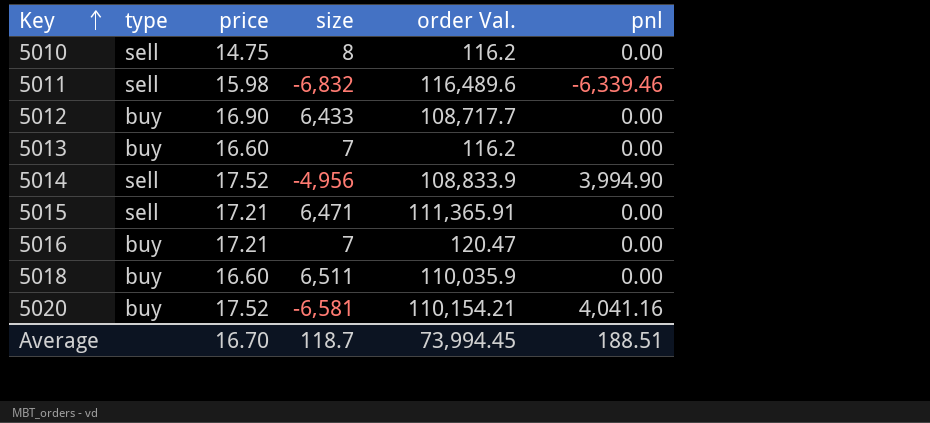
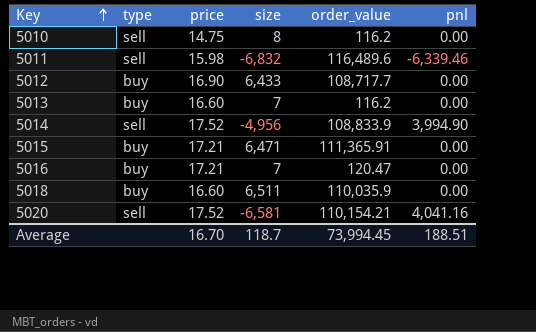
column name: order Val. -> order_value
5015 | type: sell -> buy
5020 | type: buy -> sell

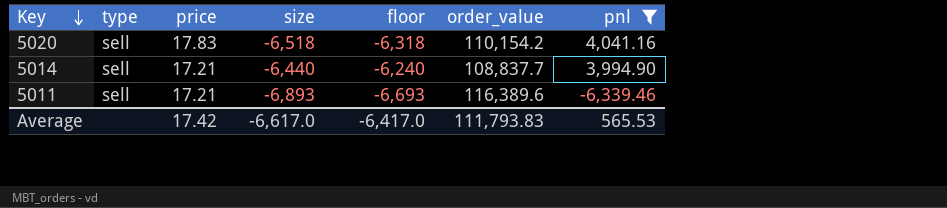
filter: none -> pnl != 0.00
row order: Key ascending -> Key descending
column floor | formula: none -> [size] + 200
5020 | price: 17.52 -> 17.83
5020 | size: -6,581 -> -6,518
5020 | order_value: 110,154.21 -> 110,154.2
5014 | price: 17.52 -> 17.21
5014 | size: -4,956 -> -6,440
5014 | order_value: 108,833.9 -> 108,837.7
5011 | price: 15.98 -> 17.21
5011 | size: -6,832 -> -6,893
5011 | order_value: 116,489.6 -> 116,389.6
Average | price: 16.70 -> 17.42
Average | size: 118.7 -> -6,617.0
Average | order_value: 73,994.45 -> 111,793.83
Average | pnl: 188.51 -> 565.53

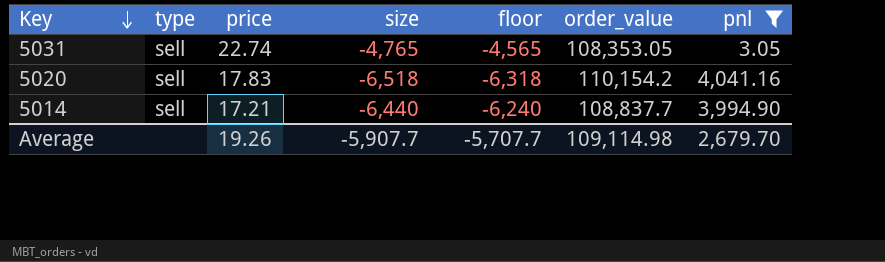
row 5011: sell | 17.21 | -6,893 | -6,693 | 116,389.6 | -6,339.46 -> none
row 5031: none -> sell | 22.74 | -4,765 | -4,565 | 108,353.05 | 3.05
Average | price: 17.42 -> 19.26
Average | size: -6,617.0 -> -5,907.7
Average | floor: -6,417.0 -> -5,707.7
Average | order_value: 111,793.83 -> 109,114.98
Average | pnl: 565.53 -> 2,679.70

